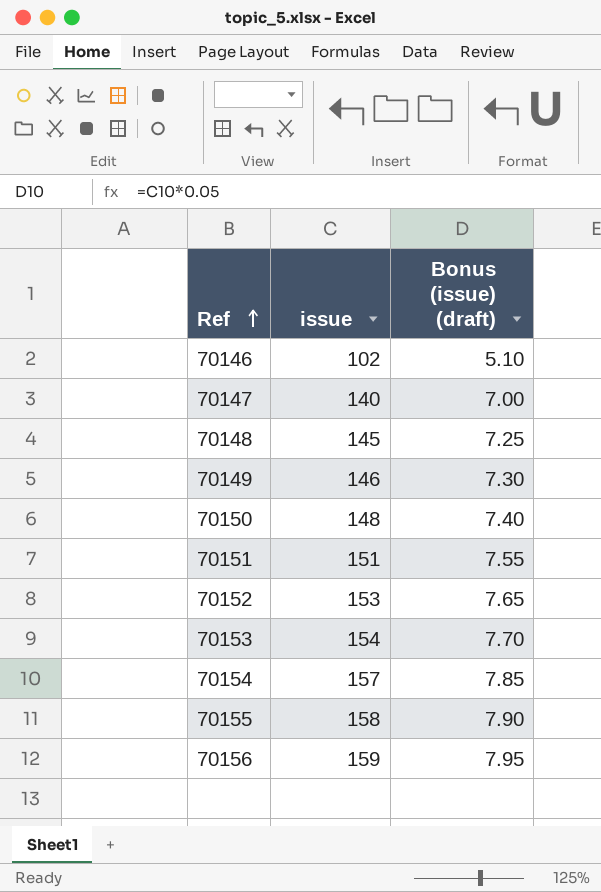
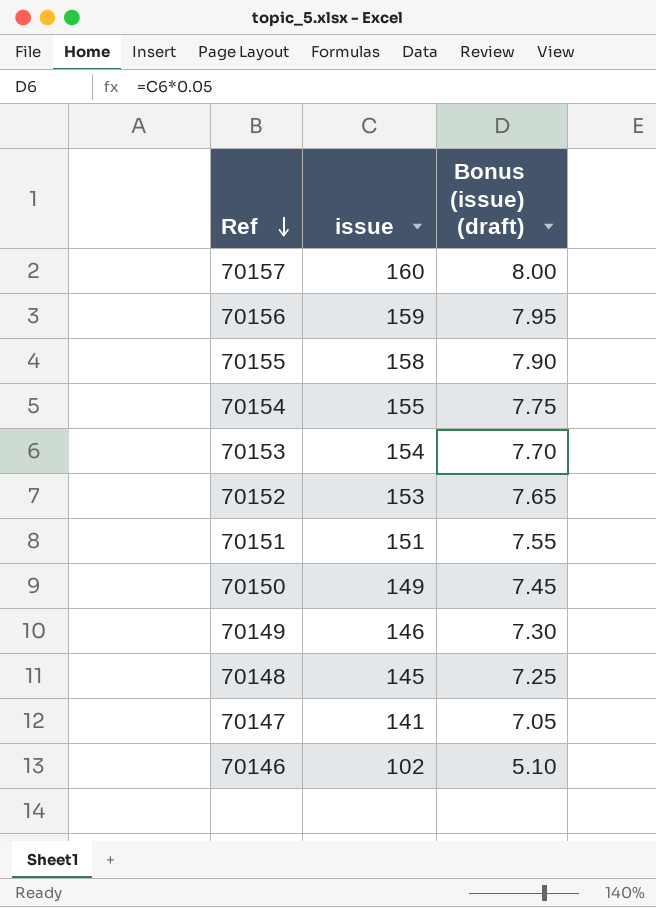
row order: Ref ascending -> Ref descending
row 70157: none -> 160 | 8.00
70154 | issue: 157 -> 155
70154 | Bonus (issue) (draft): 7.85 -> 7.75
70150 | issue: 148 -> 149
70150 | Bonus (issue) (draft): 7.40 -> 7.45
70147 | issue: 140 -> 141
70147 | Bonus (issue) (draft): 7.00 -> 7.05

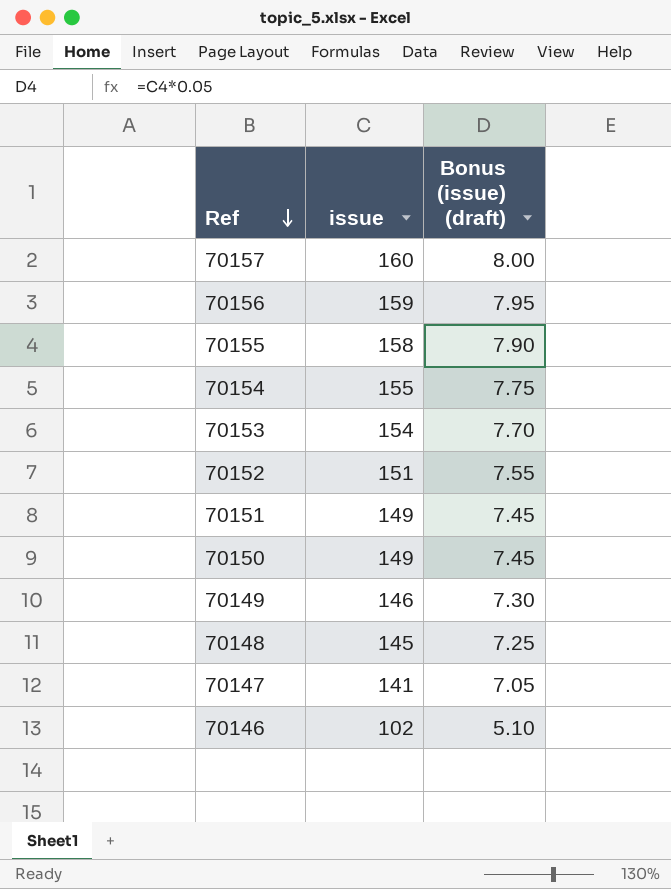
70152 | issue: 153 -> 151
70152 | Bonus (issue) (draft): 7.65 -> 7.55
70151 | issue: 151 -> 149
70151 | Bonus (issue) (draft): 7.55 -> 7.45

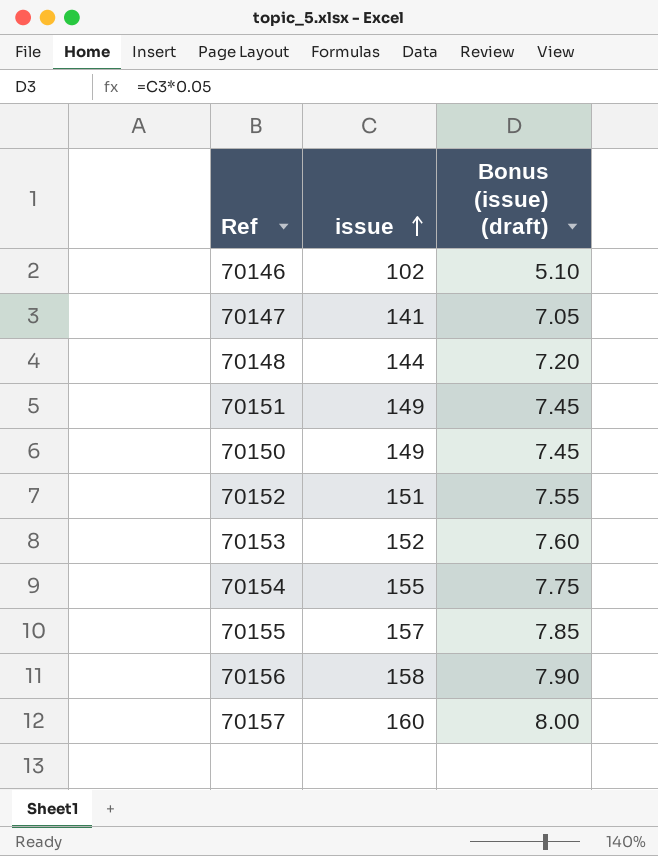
row order: Ref descending -> issue ascending
row 70149: 146 | 7.30 -> none
70148 | issue: 145 -> 144
70148 | Bonus (issue) (draft): 7.25 -> 7.20
70153 | issue: 154 -> 152
70153 | Bonus (issue) (draft): 7.70 -> 7.60
70155 | issue: 158 -> 157
70155 | Bonus (issue) (draft): 7.90 -> 7.85
70156 | issue: 159 -> 158
70156 | Bonus (issue) (draft): 7.95 -> 7.90

